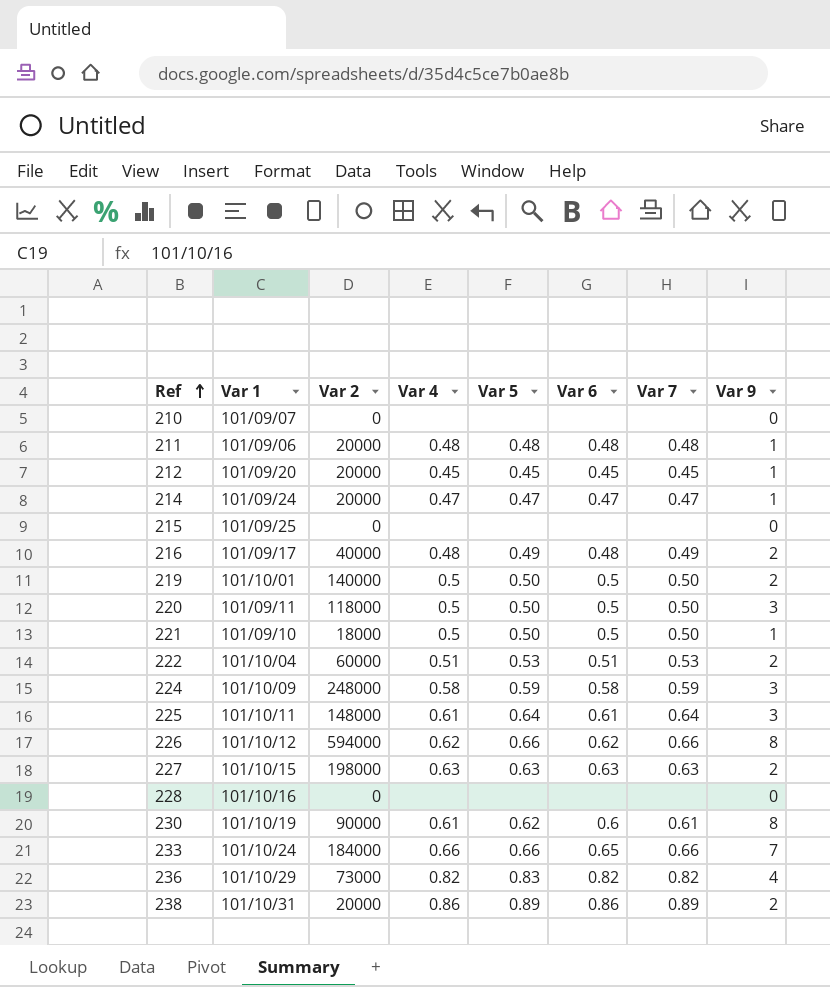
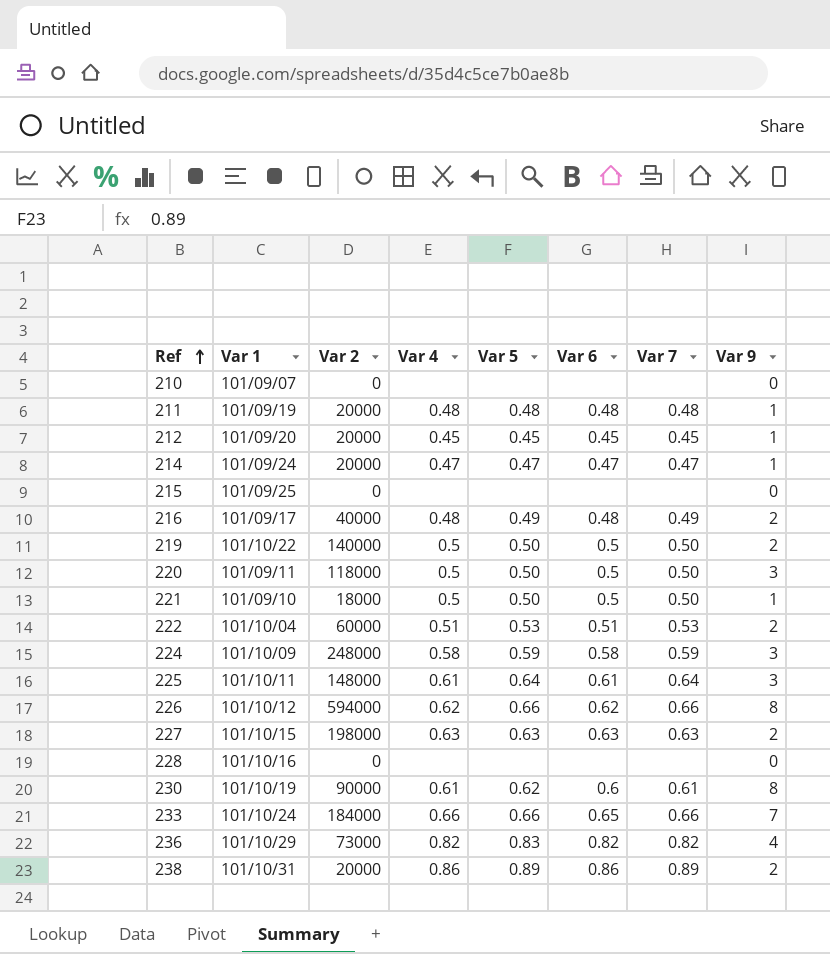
211 | Var 1: 101/09/06 -> 101/09/19
219 | Var 1: 101/10/01 -> 101/10/22

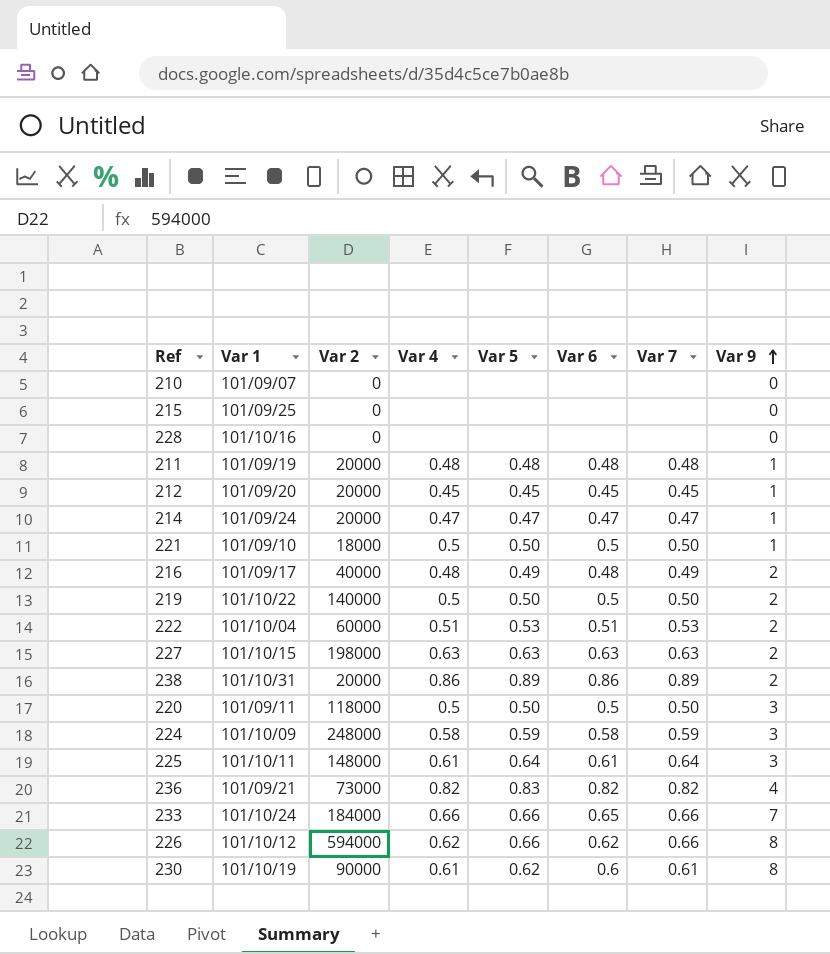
row order: Ref ascending -> Var 9 ascending
236 | Var 1: 101/10/29 -> 101/09/21

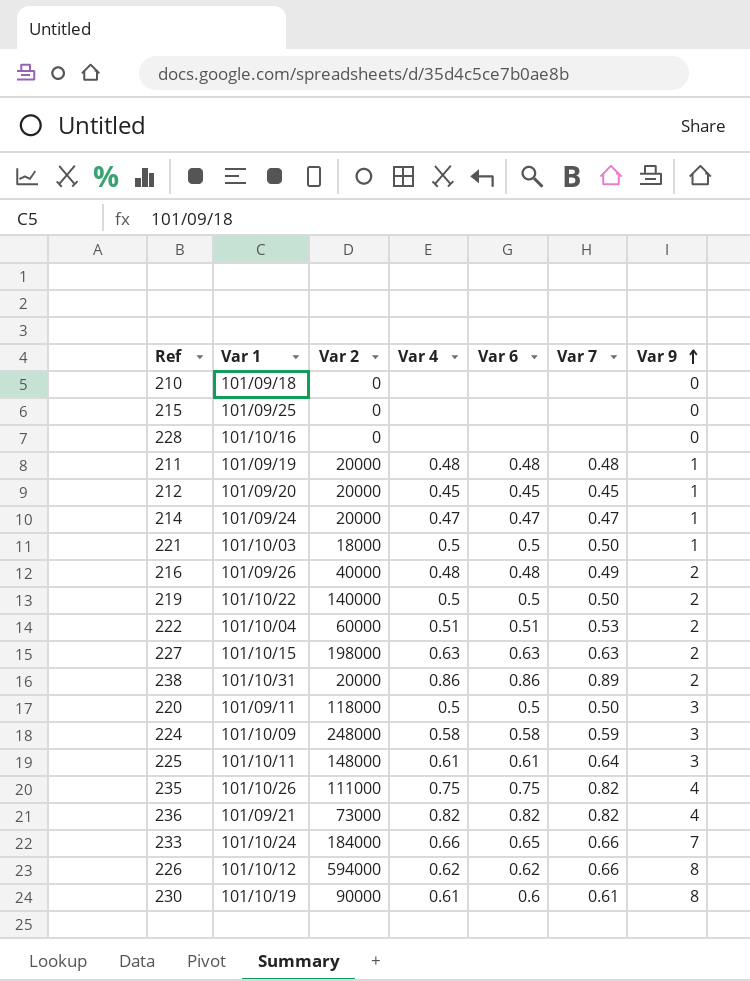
column Var 5 | position: 5 -> none
210 | Var 1: 101/09/07 -> 101/09/18
221 | Var 1: 101/09/10 -> 101/10/03
216 | Var 1: 101/09/17 -> 101/09/26
row 235: none -> 101/10/26 | 111000 | 0.75 | 0.75 | 0.82 | 4

